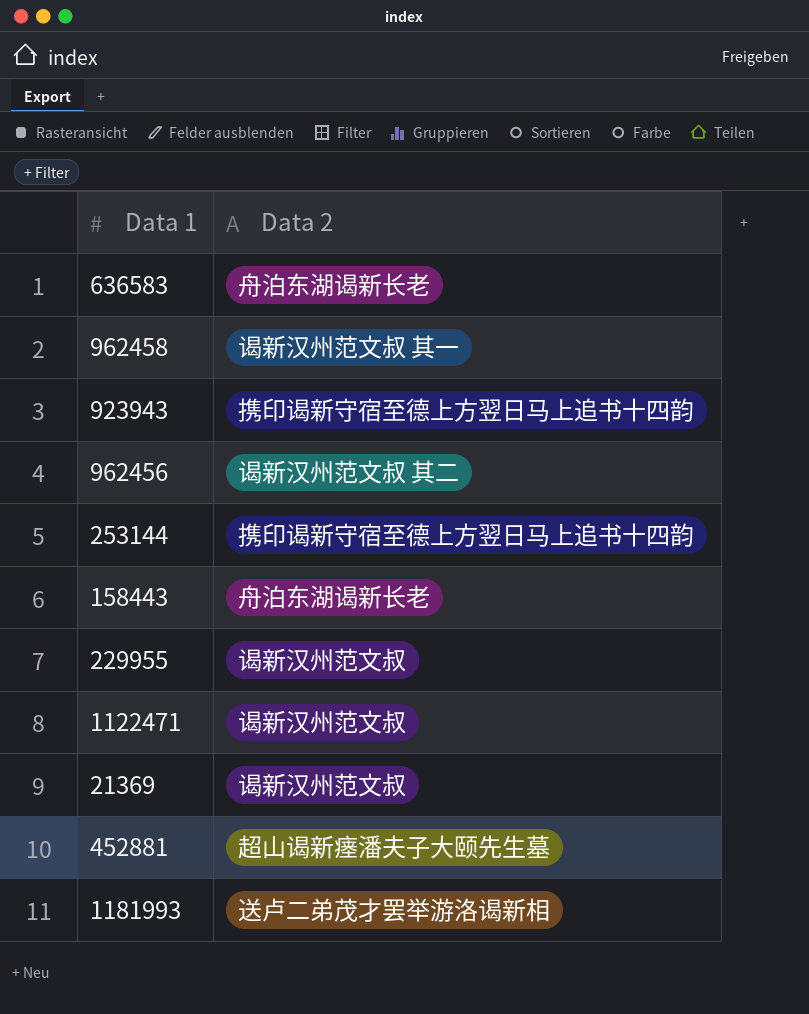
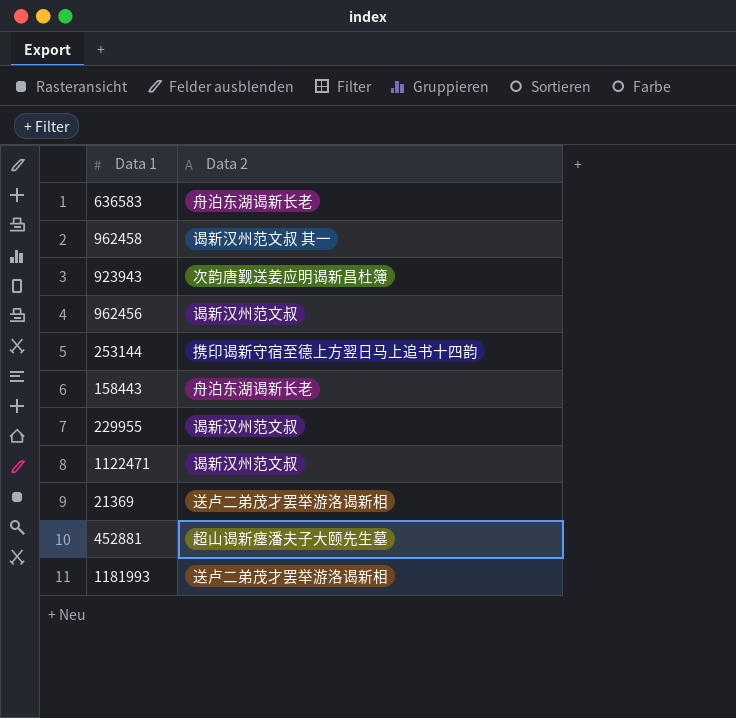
923943 | Data 2: 携印谒新守宿至德上方翌日马上追书十四韵 -> 次韵唐觐送姜应明谒新昌杜簿
962456 | Data 2: 谒新汉州范文叔 其二 -> 谒新汉州范文叔
21369 | Data 2: 谒新汉州范文叔 -> 送卢二弟茂才罢举游洛谒新相

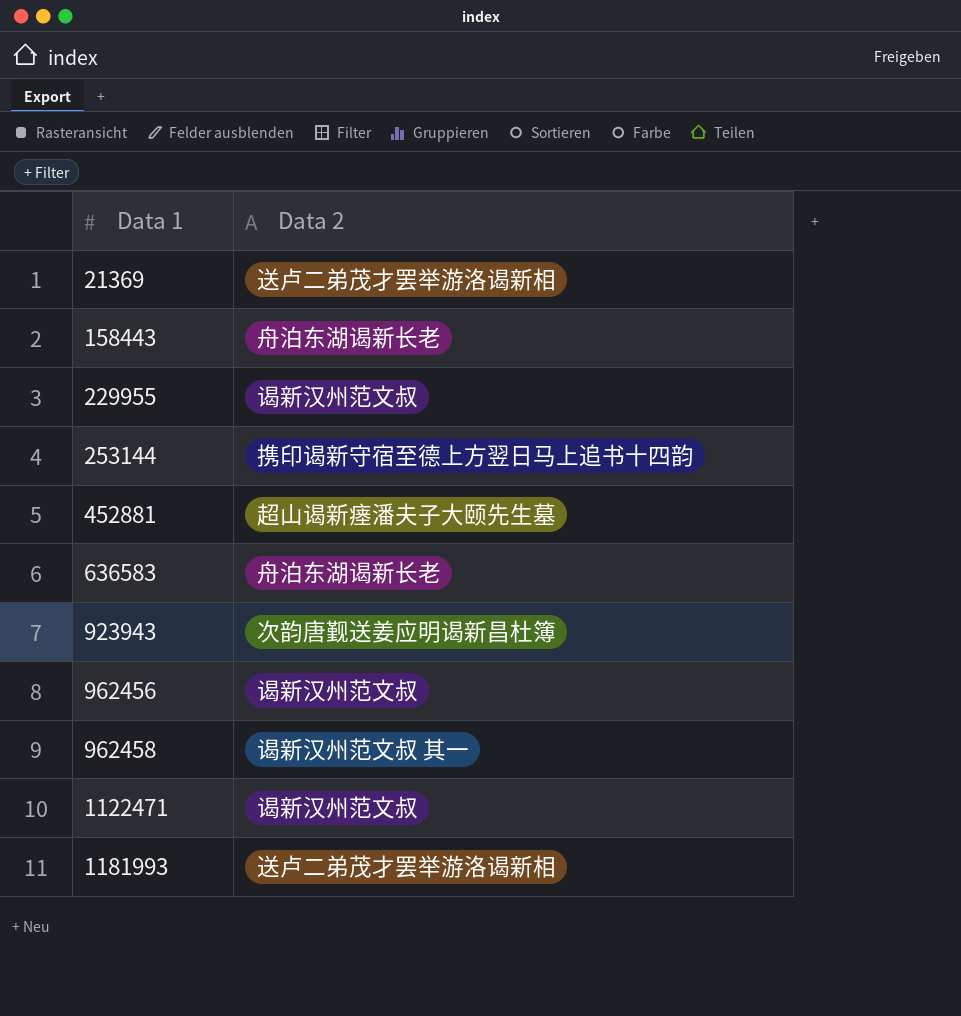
row order: none -> Data 1 ascending

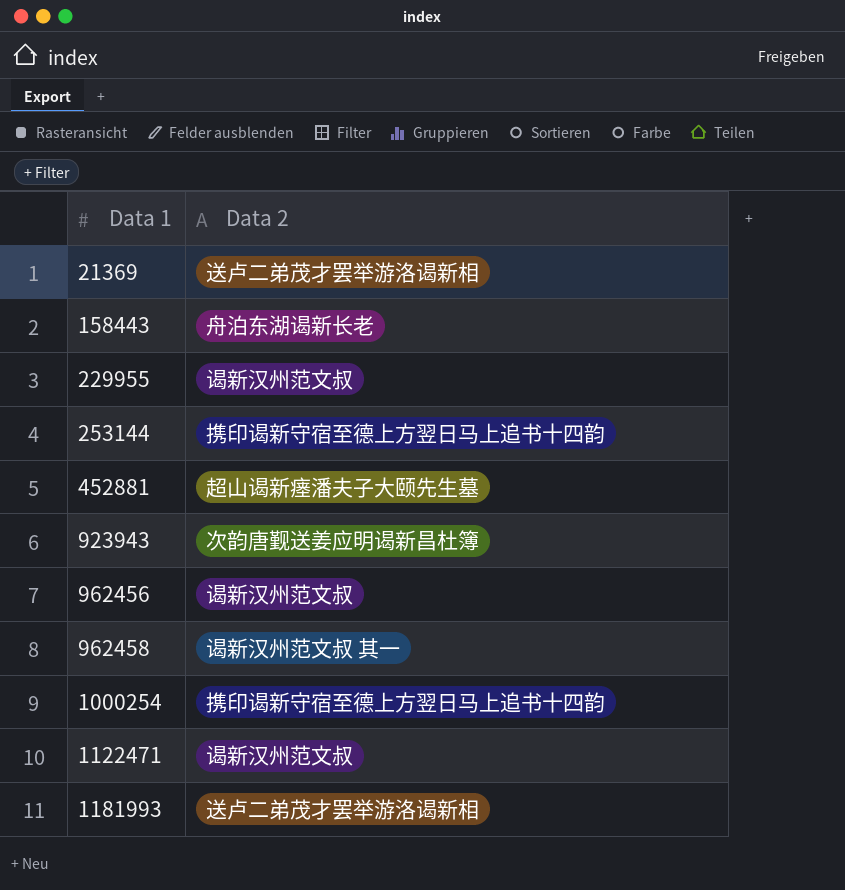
row 636583: 舟泊东湖谒新长老 -> none
row 1000254: none -> 携印谒新守宿至德上方翌日马上追书十四韵

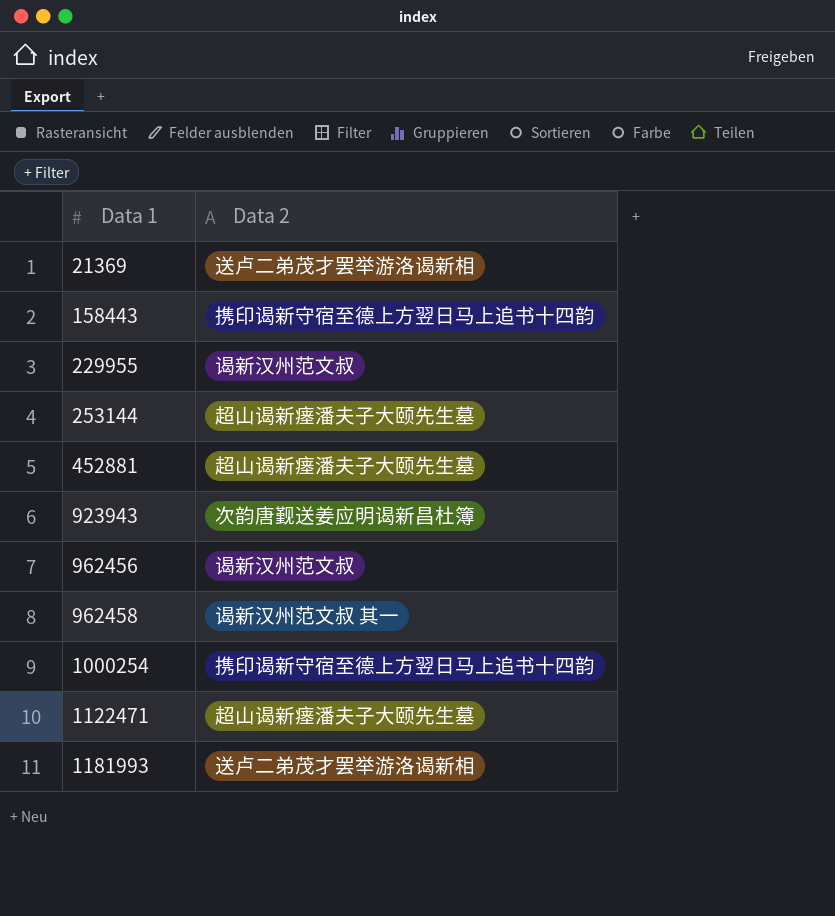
158443 | Data 2: 舟泊东湖谒新长老 -> 携印谒新守宿至德上方翌日马上追书十四韵
253144 | Data 2: 携印谒新守宿至德上方翌日马上追书十四韵 -> 超山谒新瘗潘夫子大颐先生墓
1122471 | Data 2: 谒新汉州范文叔 -> 超山谒新瘗潘夫子大颐先生墓

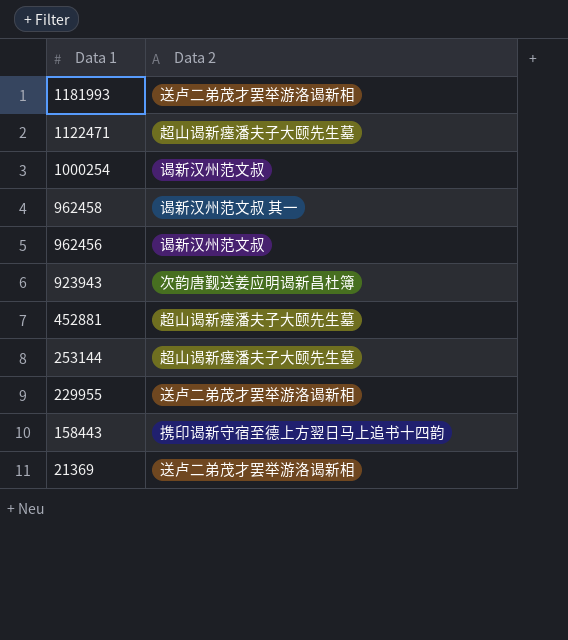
row order: Data 1 ascending -> Data 1 descending
1000254 | Data 2: 携印谒新守宿至德上方翌日马上追书十四韵 -> 谒新汉州范文叔
229955 | Data 2: 谒新汉州范文叔 -> 送卢二弟茂才罢举游洛谒新相

